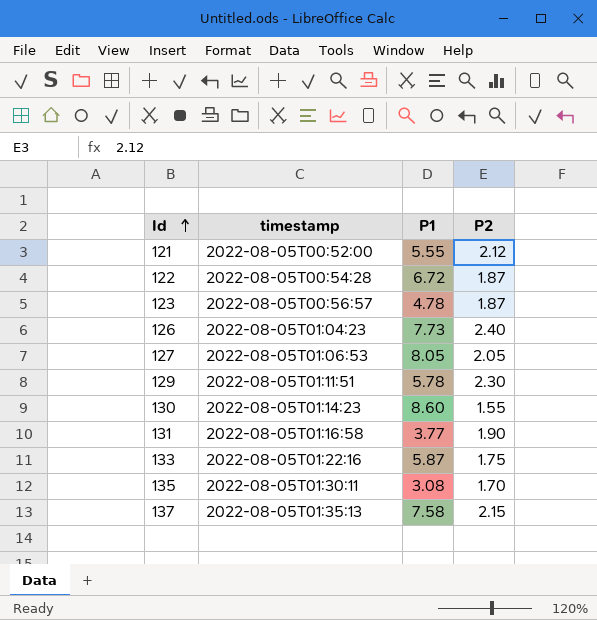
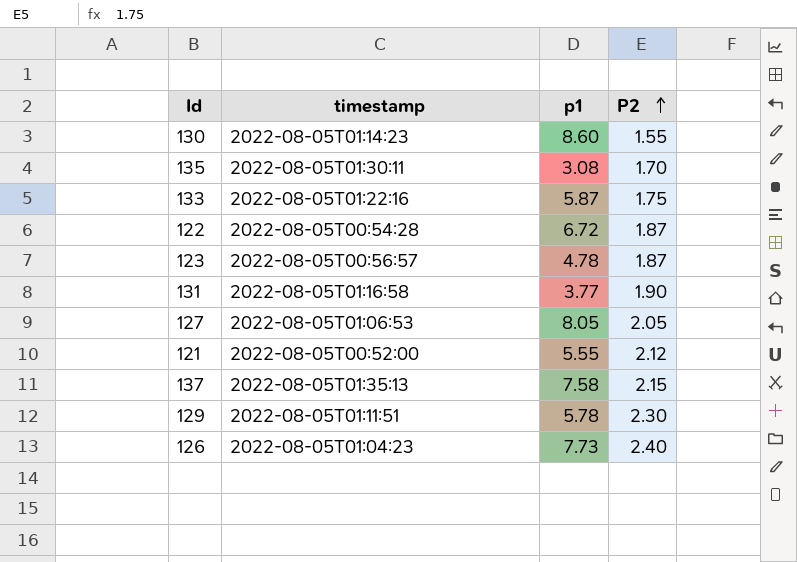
row order: Id ascending -> P2 ascending
column name: P1 -> p1

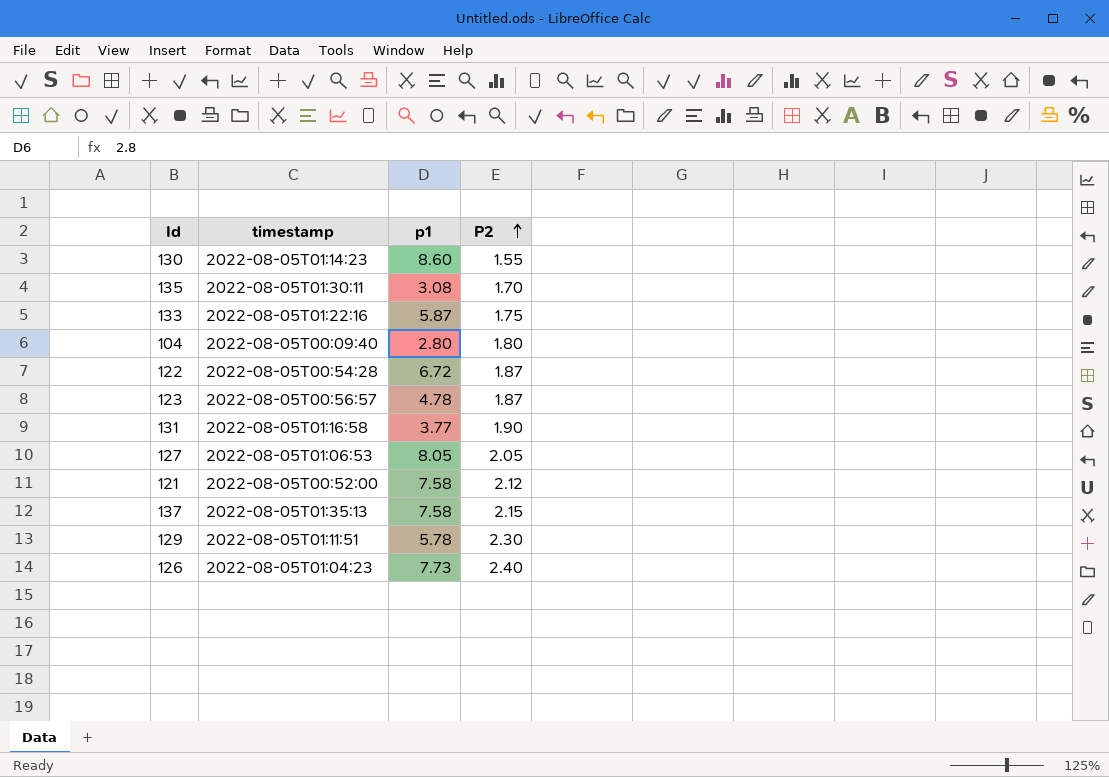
row 104: none -> 2022-08-05T00:09:40 | 2.80 | 1.80
121 | p1: 5.55 -> 7.58

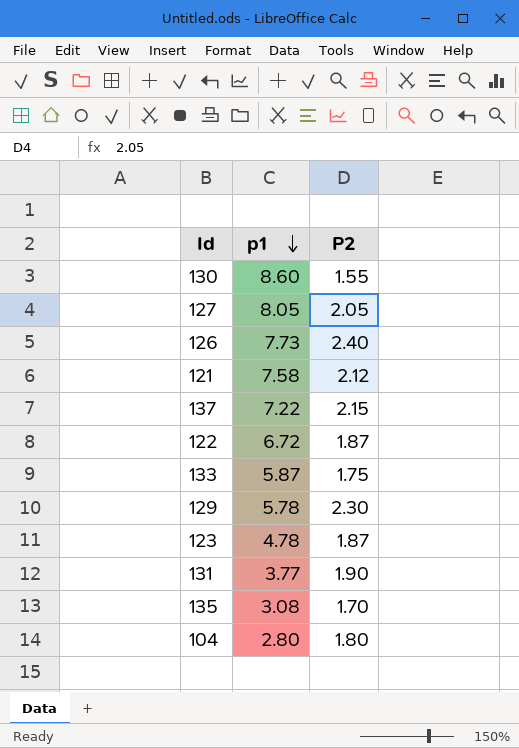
row order: P2 ascending -> p1 descending
column timestamp | position: 2 -> none
137 | p1: 7.58 -> 7.22

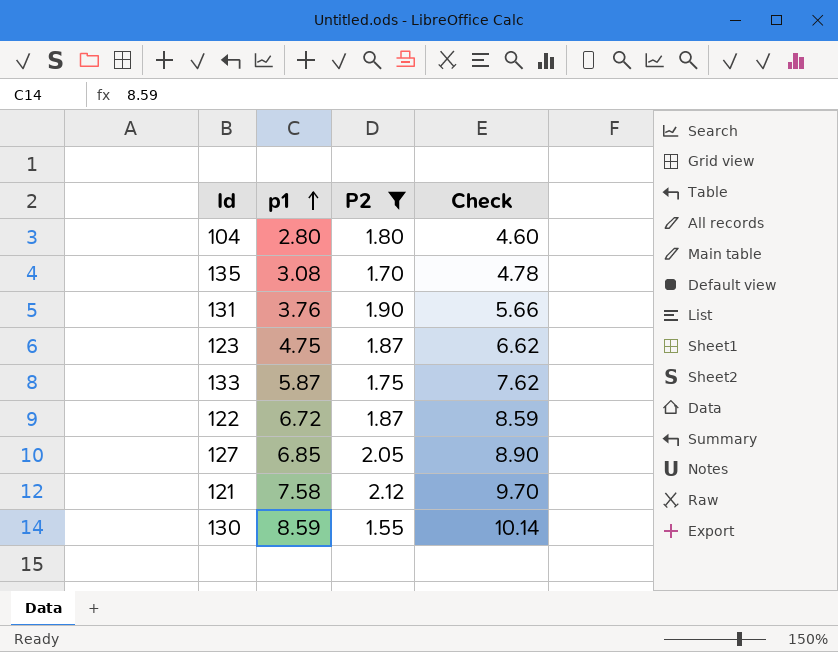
filter: none -> P2 <= 2.12
row order: p1 descending -> p1 ascending
column Check | formula: none -> [p1] + [P2]
131 | p1: 3.77 -> 3.76
123 | p1: 4.78 -> 4.75
127 | p1: 8.05 -> 6.85
130 | p1: 8.60 -> 8.59

